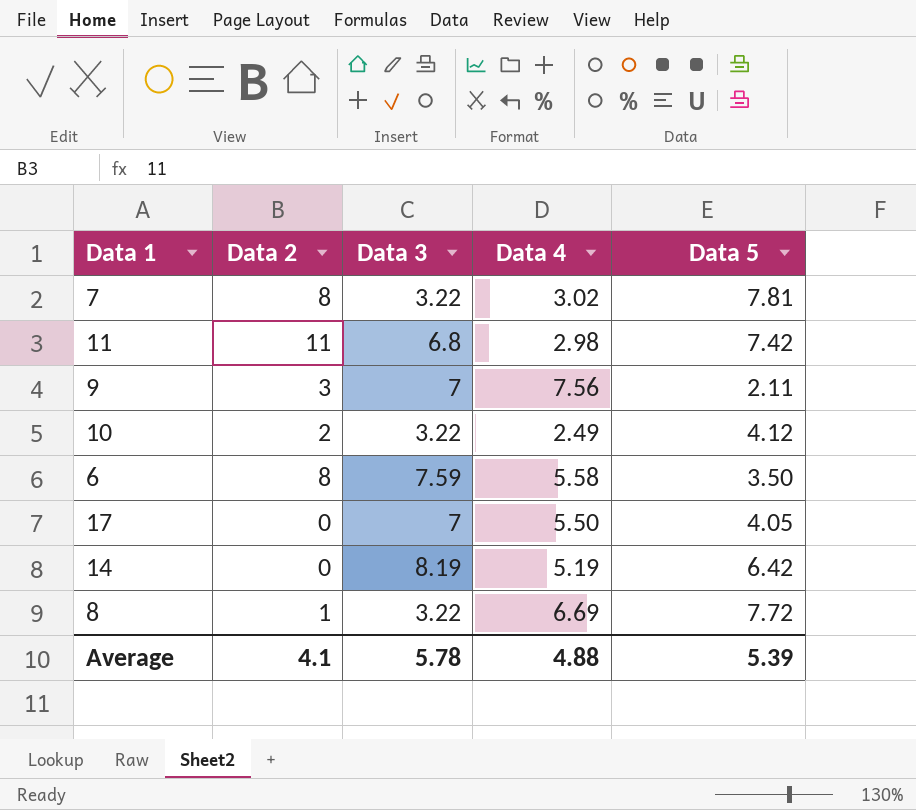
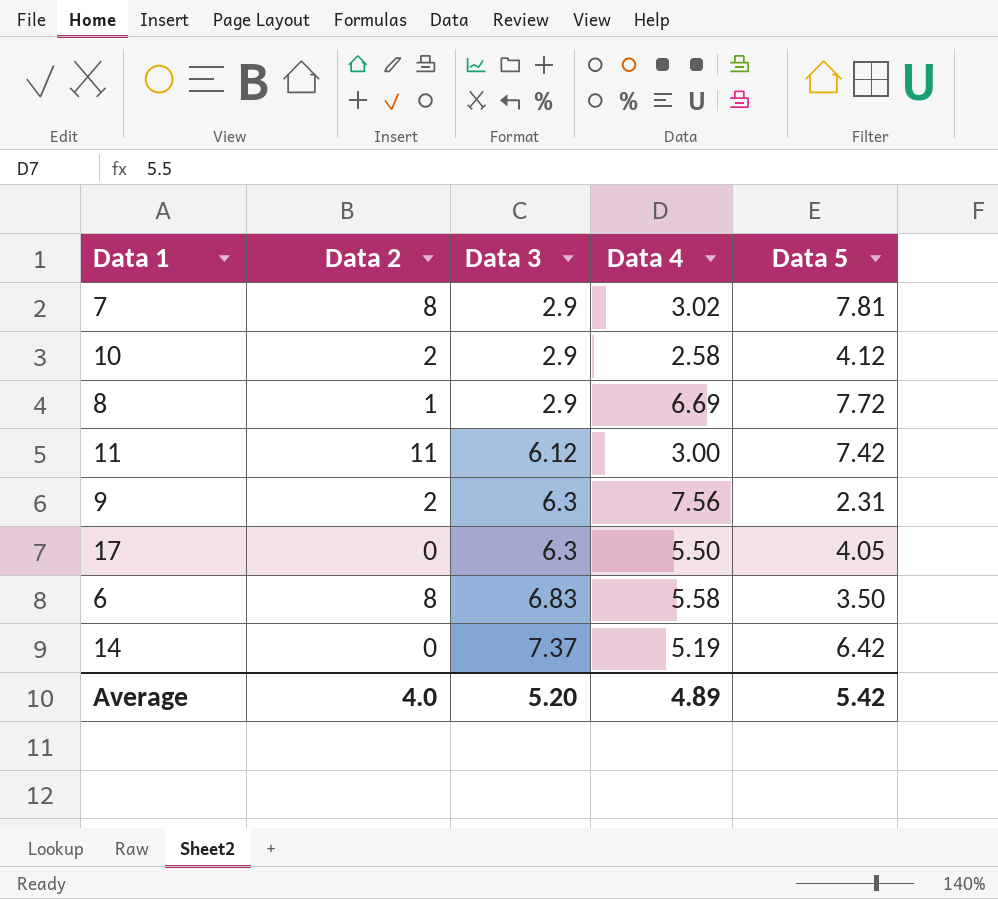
row order: none -> Data 3 ascending
7 | Data 3: 3.22 -> 2.9
10 | Data 3: 3.22 -> 2.9
10 | Data 4: 2.49 -> 2.58
8 | Data 3: 3.22 -> 2.9
11 | Data 3: 6.8 -> 6.12
11 | Data 4: 2.98 -> 3.00
9 | Data 2: 3 -> 2
9 | Data 3: 7 -> 6.3
9 | Data 5: 2.11 -> 2.31
17 | Data 3: 7 -> 6.3
6 | Data 3: 7.59 -> 6.83
14 | Data 3: 8.19 -> 7.37
Average | Data 2: 4.1 -> 4.0
Average | Data 3: 5.78 -> 5.20
Average | Data 4: 4.88 -> 4.89
Average | Data 5: 5.39 -> 5.42

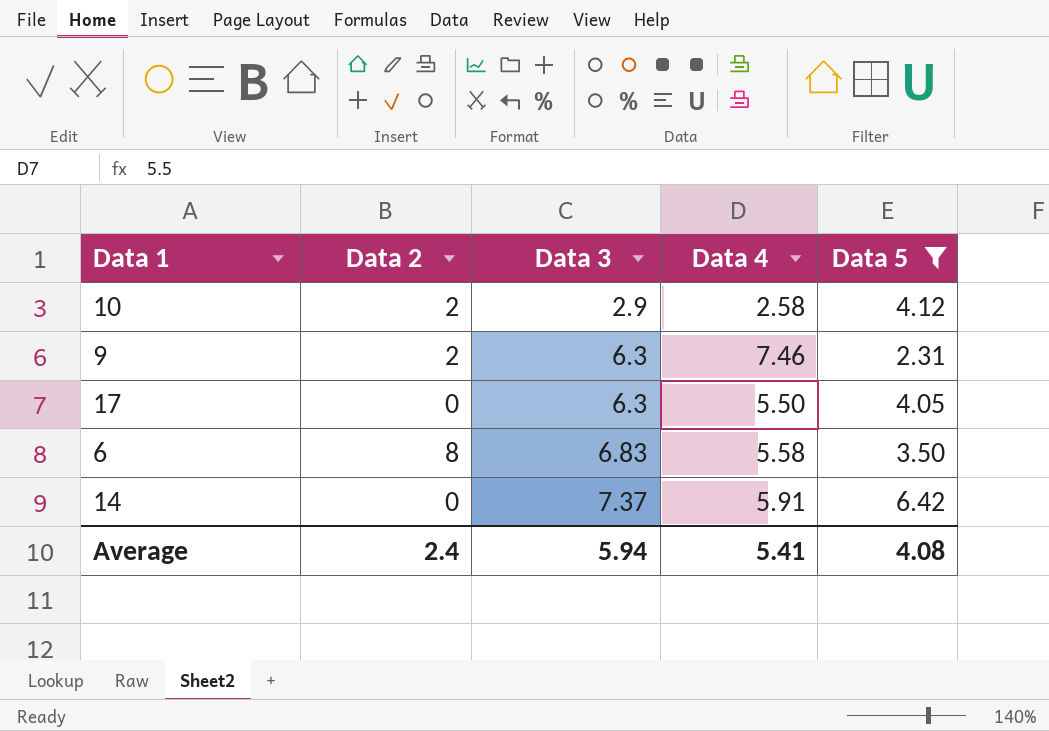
filter: none -> Data 5 <= 6.42
9 | Data 4: 7.56 -> 7.46
14 | Data 4: 5.19 -> 5.91
Average | Data 2: 4.0 -> 2.4
Average | Data 3: 5.20 -> 5.94
Average | Data 4: 4.89 -> 5.41
Average | Data 5: 5.42 -> 4.08

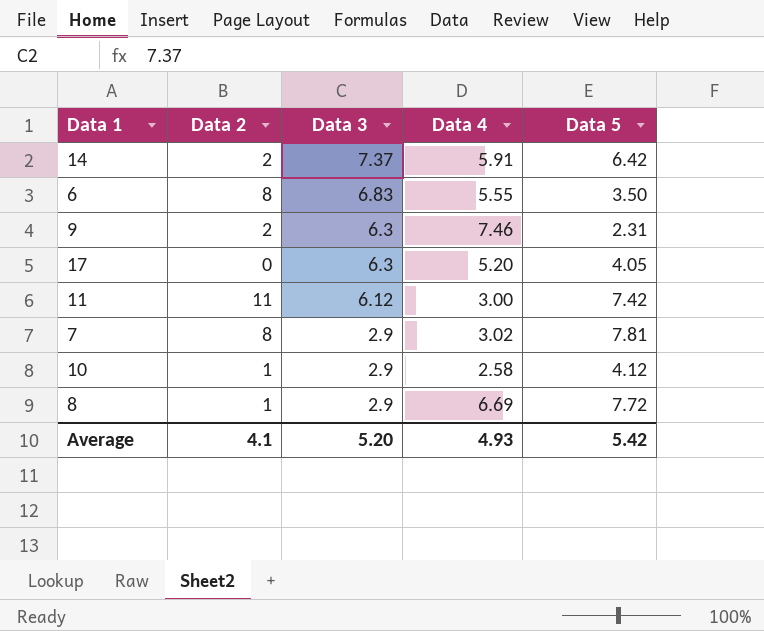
filter: Data 5 <= 6.42 -> none
row order: Data 3 ascending -> Data 3 descending
14 | Data 2: 0 -> 2
6 | Data 4: 5.58 -> 5.55
17 | Data 4: 5.50 -> 5.20
10 | Data 2: 2 -> 1
Average | Data 2: 2.4 -> 4.1
Average | Data 3: 5.94 -> 5.20
Average | Data 4: 5.41 -> 4.93
Average | Data 5: 4.08 -> 5.42

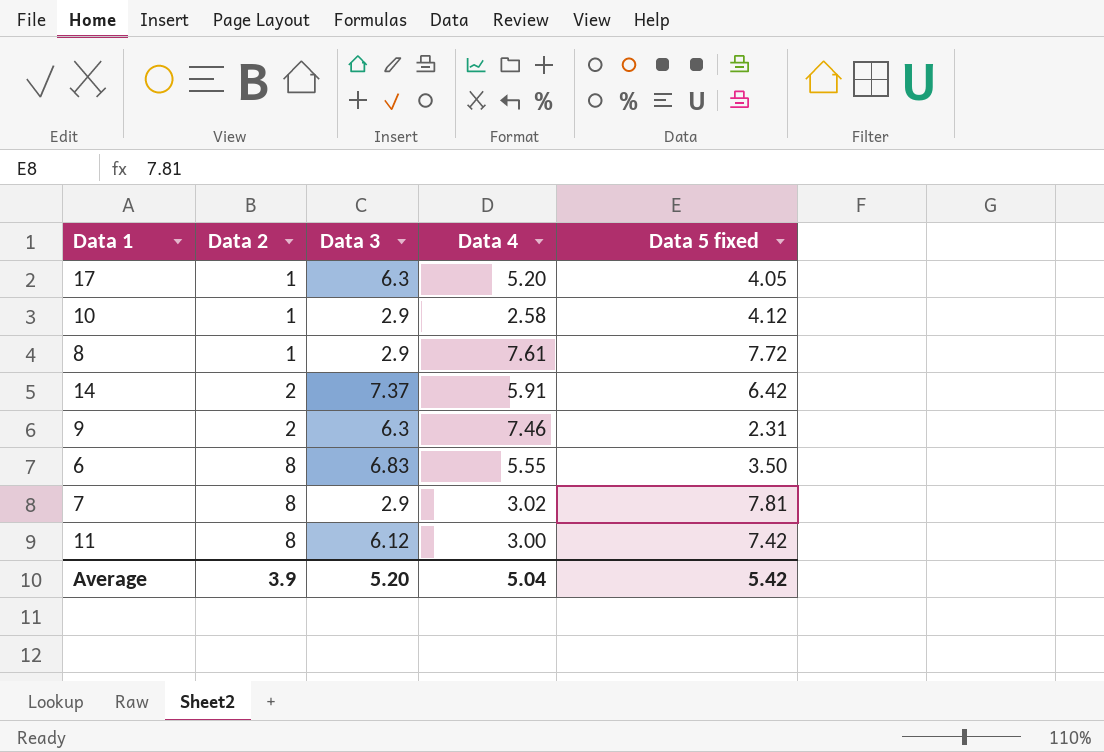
row order: Data 3 descending -> Data 2 ascending
column name: Data 5 -> Data 5 fixed
17 | Data 2: 0 -> 1
8 | Data 4: 6.69 -> 7.61
11 | Data 2: 11 -> 8
Average | Data 2: 4.1 -> 3.9
Average | Data 4: 4.93 -> 5.04

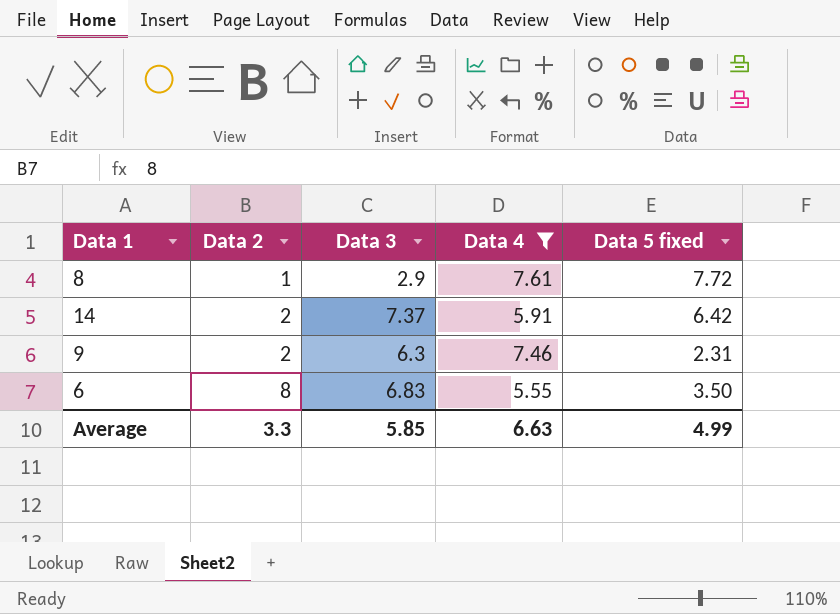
filter: none -> Data 4 >= 5.55
Average | Data 2: 3.9 -> 3.3
Average | Data 3: 5.20 -> 5.85
Average | Data 4: 5.04 -> 6.63
Average | Data 5 fixed: 5.42 -> 4.99

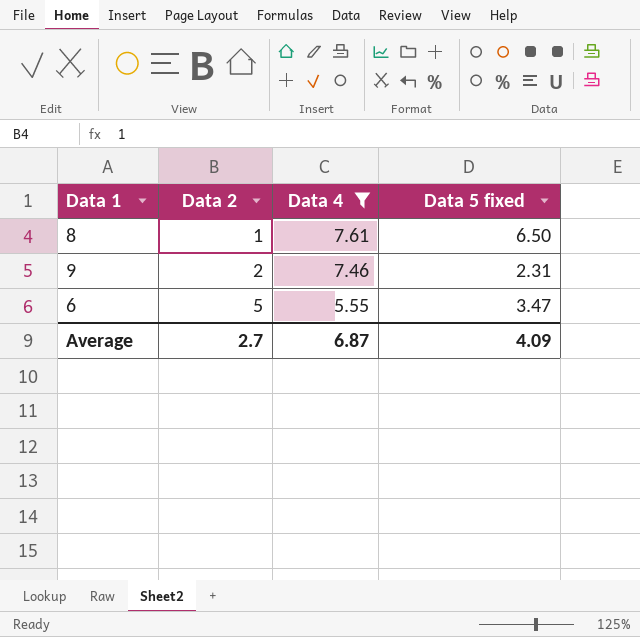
column Data 3 | position: 3 -> none
row 14: 2 | 7.37 | 5.91 | 6.42 -> none
8 | Data 5 fixed: 7.72 -> 6.50
6 | Data 2: 8 -> 5
6 | Data 5 fixed: 3.50 -> 3.47
Average | Data 2: 3.3 -> 2.7
Average | Data 4: 6.63 -> 6.87
Average | Data 5 fixed: 4.99 -> 4.09

